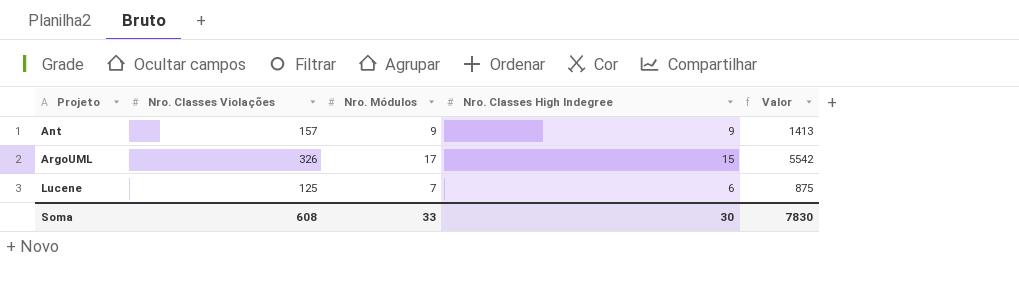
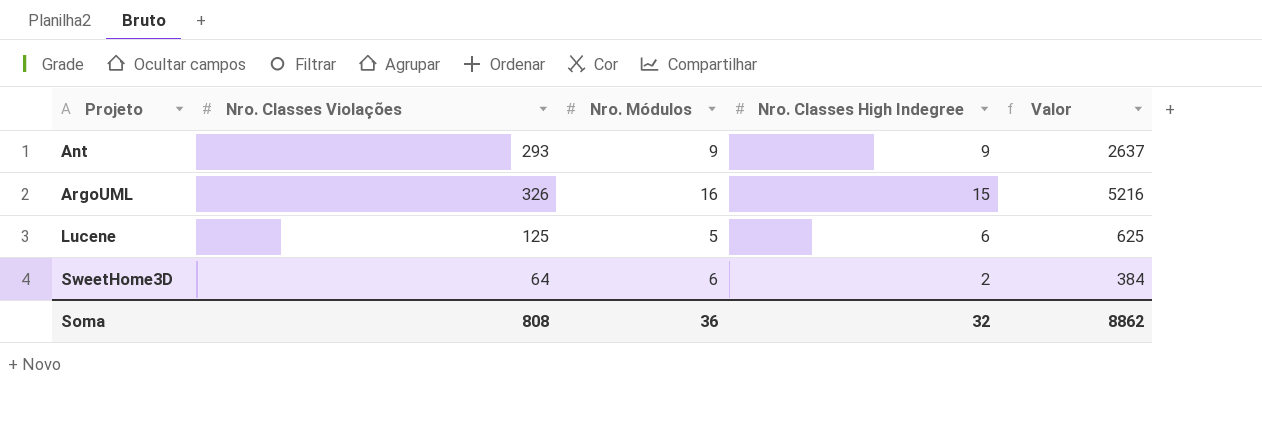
Ant | Nro. Classes Violações: 157 -> 293
Ant | Valor: 1413 -> 2637
ArgoUML | Nro. Módulos: 17 -> 16
ArgoUML | Valor: 5542 -> 5216
Lucene | Nro. Módulos: 7 -> 5
Lucene | Valor: 875 -> 625
row SweetHome3D: none -> 64 | 6 | 2 | 384
Soma | Nro. Classes Violações: 608 -> 808
Soma | Nro. Módulos: 33 -> 36
Soma | Nro. Classes High Indegree: 30 -> 32
Soma | Valor: 7830 -> 8862

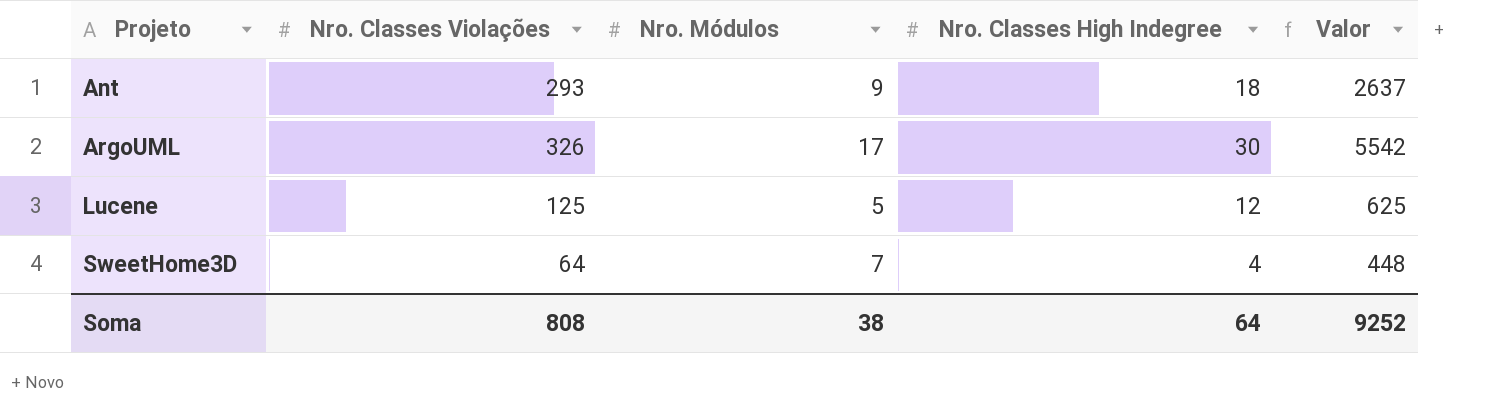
Ant | Nro. Classes High Indegree: 9 -> 18
ArgoUML | Nro. Módulos: 16 -> 17
ArgoUML | Nro. Classes High Indegree: 15 -> 30
ArgoUML | Valor: 5216 -> 5542
Lucene | Nro. Classes High Indegree: 6 -> 12
SweetHome3D | Nro. Módulos: 6 -> 7
SweetHome3D | Nro. Classes High Indegree: 2 -> 4
SweetHome3D | Valor: 384 -> 448
Soma | Nro. Módulos: 36 -> 38
Soma | Nro. Classes High Indegree: 32 -> 64
Soma | Valor: 8862 -> 9252

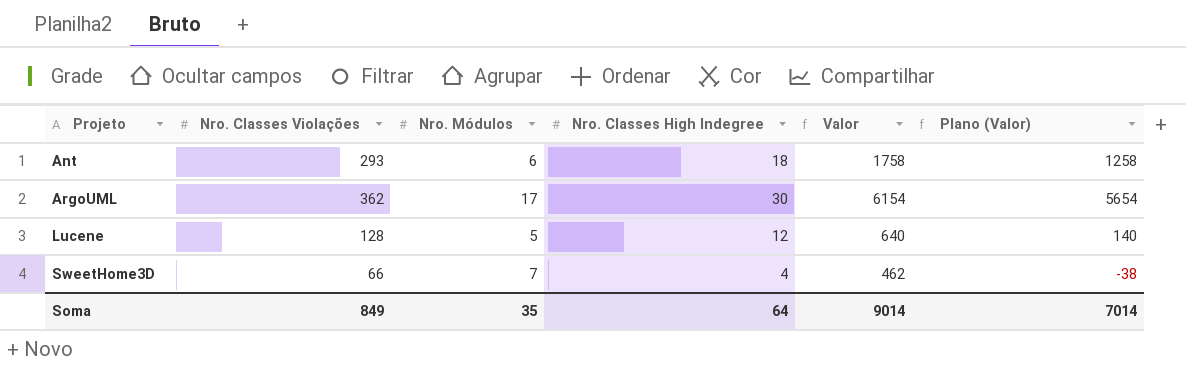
column Plano (Valor) | formula: none -> [Valor] - 500
Ant | Nro. Módulos: 9 -> 6
Ant | Valor: 2637 -> 1758
ArgoUML | Nro. Classes Violações: 326 -> 362
ArgoUML | Valor: 5542 -> 6154
Lucene | Nro. Classes Violações: 125 -> 128
Lucene | Valor: 625 -> 640
SweetHome3D | Nro. Classes Violações: 64 -> 66
SweetHome3D | Valor: 448 -> 462
Soma | Nro. Classes Violações: 808 -> 849
Soma | Nro. Módulos: 38 -> 35
Soma | Valor: 9252 -> 9014

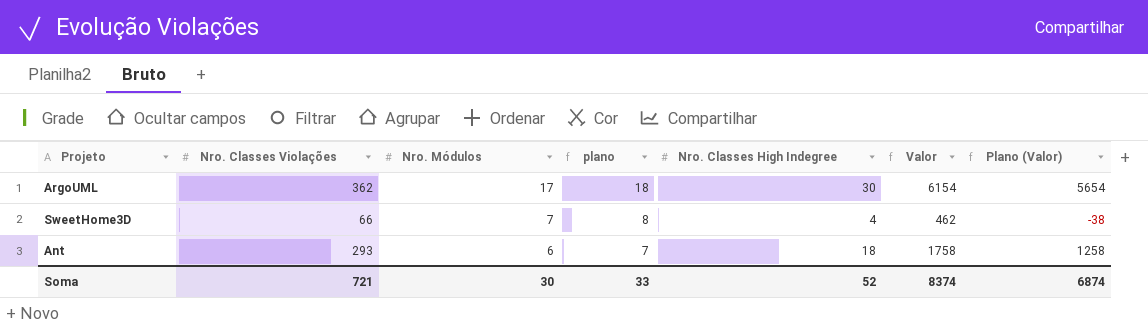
row order: Projeto ascending -> Nro. Módulos descending
column plano | formula: none -> [Nro. Módulos] + 1
row Lucene: 128 | 5 | 12 | 640 | 140 -> none
Soma | Nro. Classes Violações: 849 -> 721
Soma | Nro. Módulos: 35 -> 30
Soma | Nro. Classes High Indegree: 64 -> 52
Soma | Valor: 9014 -> 8374
Soma | Plano (Valor): 7014 -> 6874

